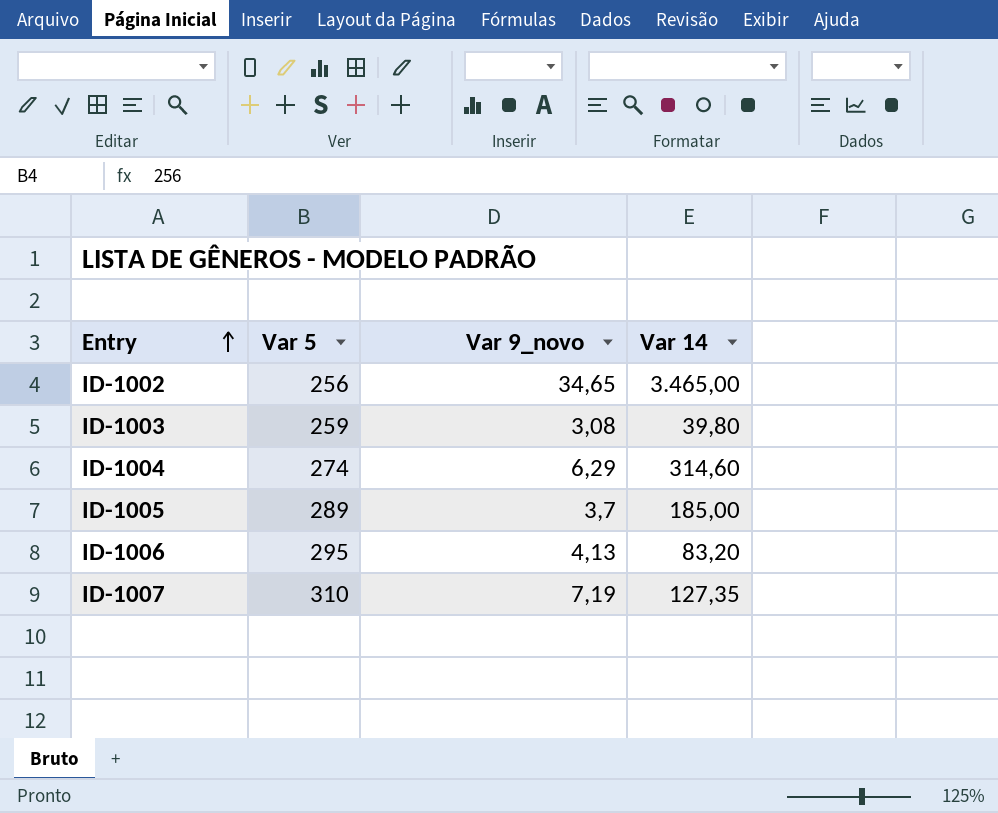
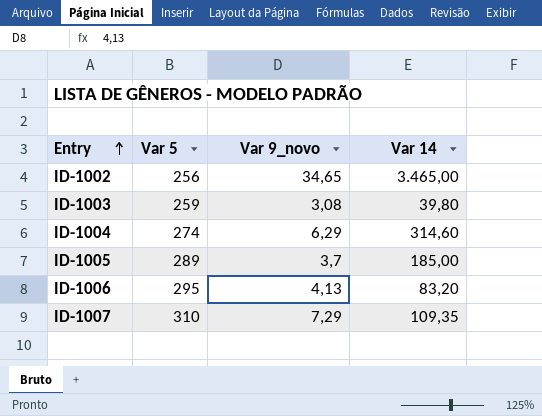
ID-1007 | Var 9_novo: 7,19 -> 7,29
ID-1007 | Var 14: 127,35 -> 109,35

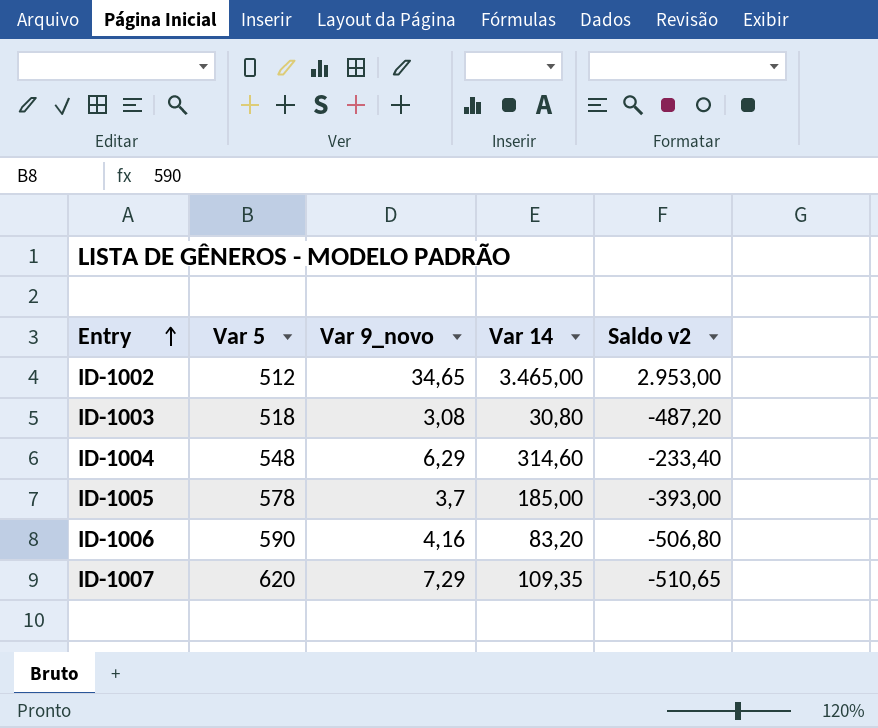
column Saldo v2 | formula: none -> [Var 14] - [Var 5]
ID-1002 | Var 5: 256 -> 512
ID-1003 | Var 5: 259 -> 518
ID-1003 | Var 14: 39,80 -> 30,80
ID-1004 | Var 5: 274 -> 548
ID-1005 | Var 5: 289 -> 578
ID-1006 | Var 5: 295 -> 590
ID-1006 | Var 9_novo: 4,13 -> 4,16
ID-1007 | Var 5: 310 -> 620

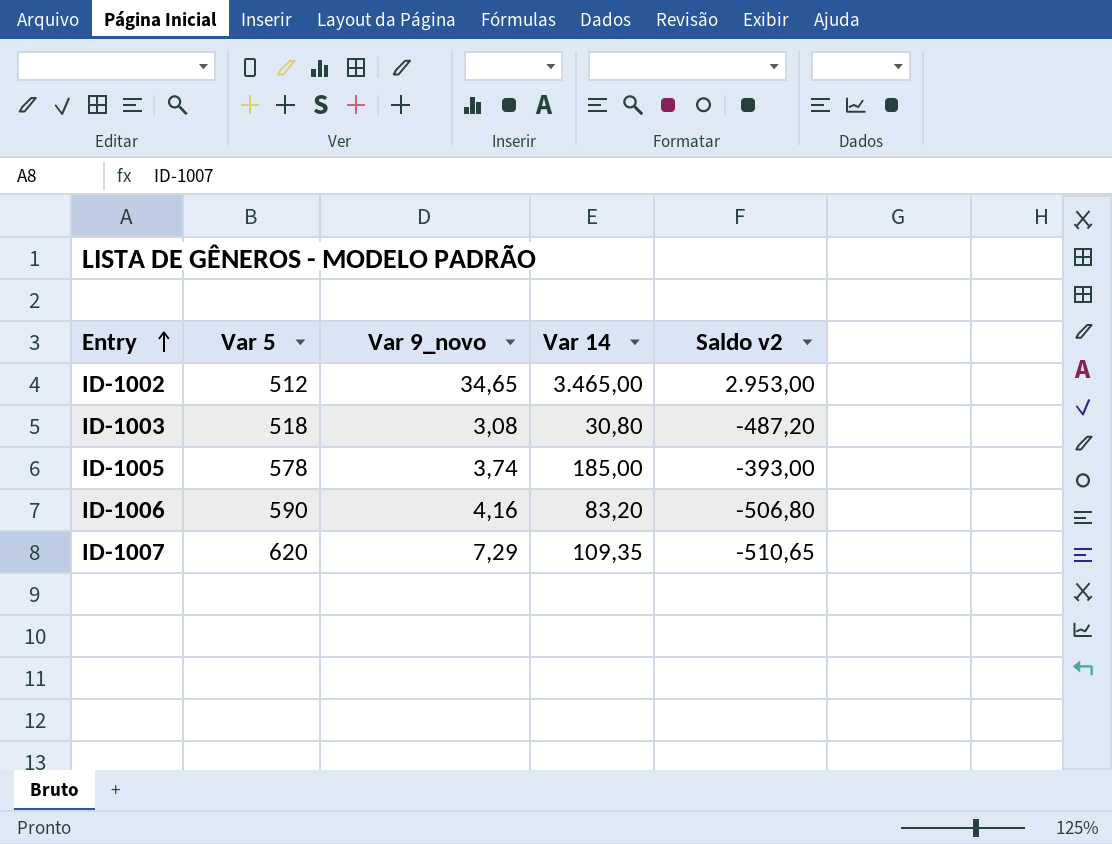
row ID-1004: 548 | 6,29 | 314,60 | -233,40 -> none
ID-1005 | Var 9_novo: 3,7 -> 3,74

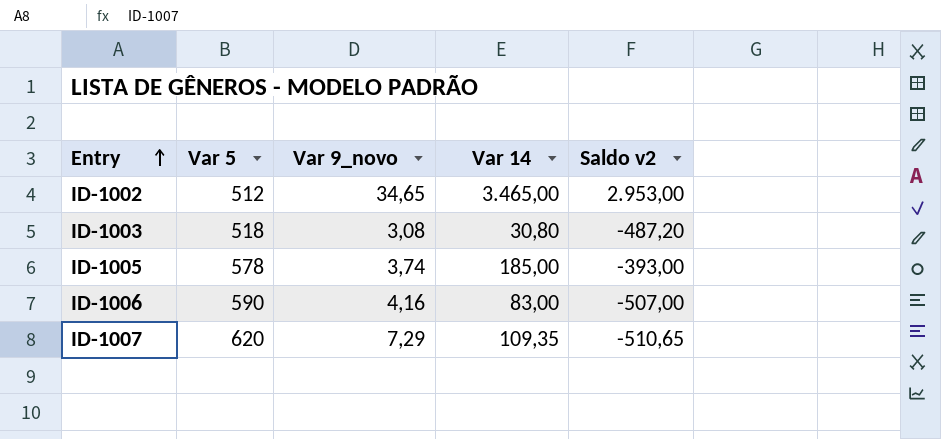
ID-1006 | Var 14: 83,20 -> 83,00
ID-1006 | Saldo v2: -506,80 -> -507,00

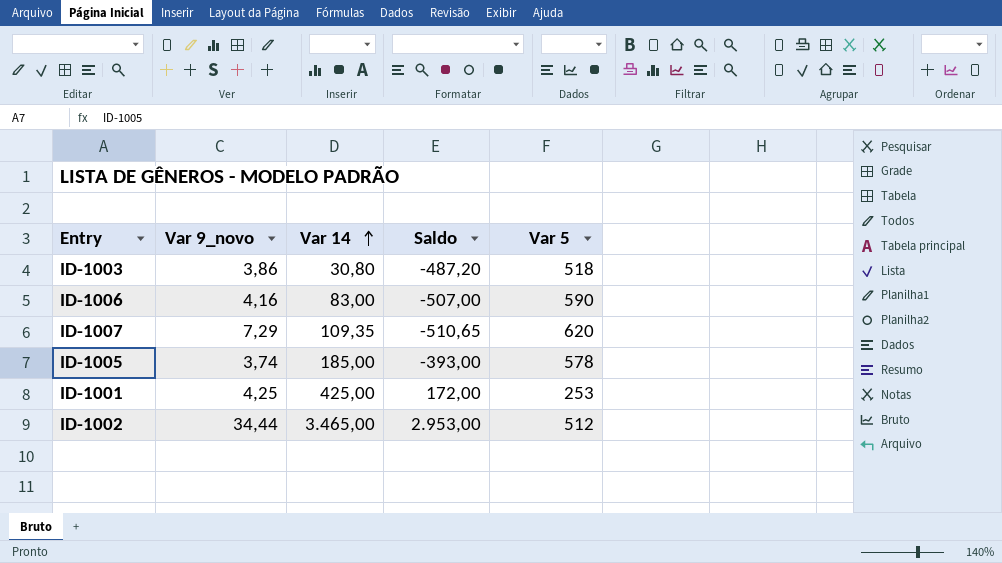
row order: Entry ascending -> Var 14 ascending
column name: Saldo v2 -> Saldo
column Var 5 | position: 2 -> 5
ID-1003 | Var 9_novo: 3,08 -> 3,86
row ID-1001: none -> 4,25 | 425,00 | 172,00 | 253
ID-1002 | Var 9_novo: 34,65 -> 34,44

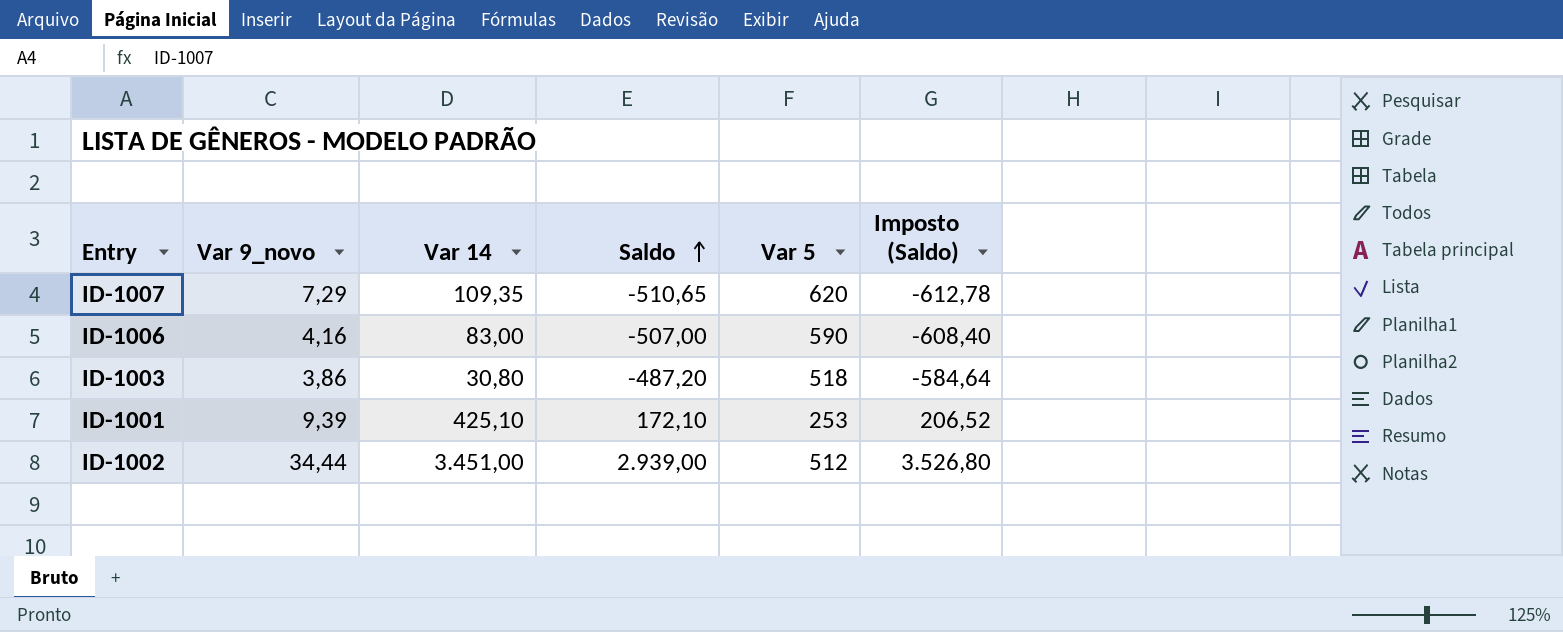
row order: Var 14 ascending -> Saldo ascending
column Imposto (Saldo) | formula: none -> [Saldo] * 1,2
row ID-1005: 3,74 | 185,00 | -393,00 | 578 -> none
ID-1001 | Var 9_novo: 4,25 -> 9,39
ID-1001 | Var 14: 425,00 -> 425,10
ID-1001 | Saldo: 172,00 -> 172,10
ID-1002 | Var 14: 3.465,00 -> 3.451,00
ID-1002 | Saldo: 2.953,00 -> 2.939,00

